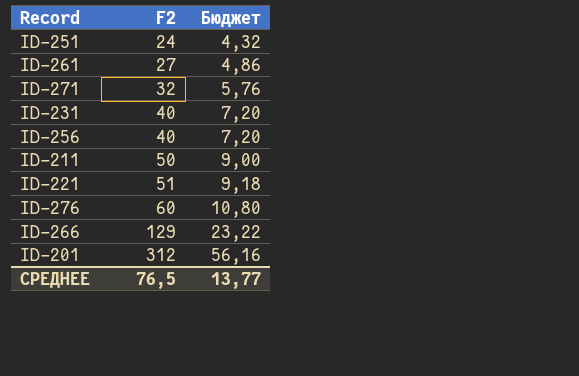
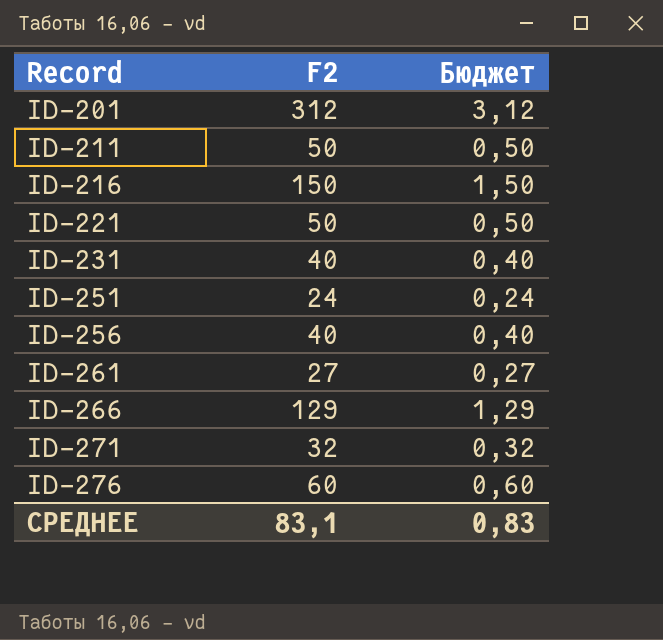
row order: F2 ascending -> Record ascending
column Бюджет | formula: [F2] * 0,18 -> [F2] * 0,01
row ID-216: none -> 150 | 1,50
ID-221 | F2: 51 -> 50
СРЕДНЕЕ | F2: 76,5 -> 83,1
СРЕДНЕЕ | Бюджет: 13,77 -> 0,83

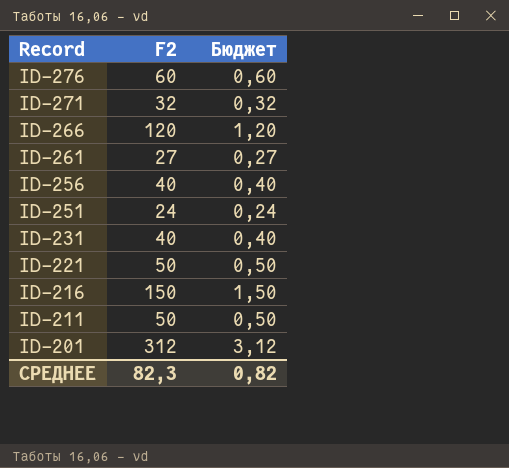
row order: Record ascending -> Record descending
ID-266 | F2: 129 -> 120
ID-266 | Бюджет: 1,29 -> 1,20
СРЕДНЕЕ | F2: 83,1 -> 82,3
СРЕДНЕЕ | Бюджет: 0,83 -> 0,82

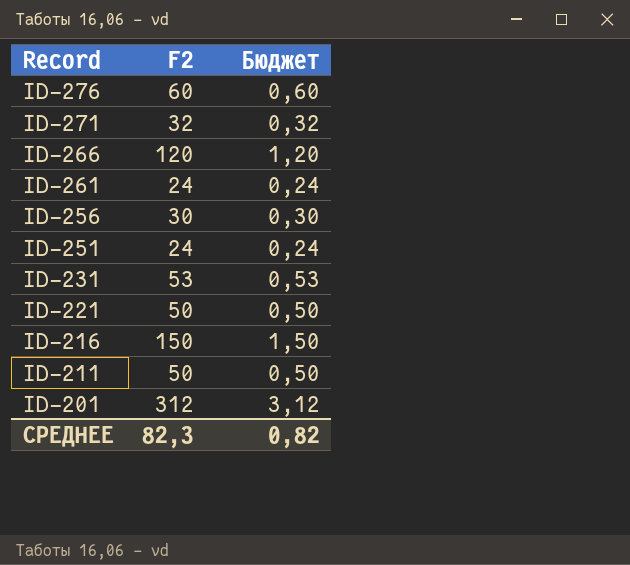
ID-261 | F2: 27 -> 24
ID-261 | Бюджет: 0,27 -> 0,24
ID-256 | F2: 40 -> 30
ID-256 | Бюджет: 0,40 -> 0,30
ID-231 | F2: 40 -> 53
ID-231 | Бюджет: 0,40 -> 0,53

